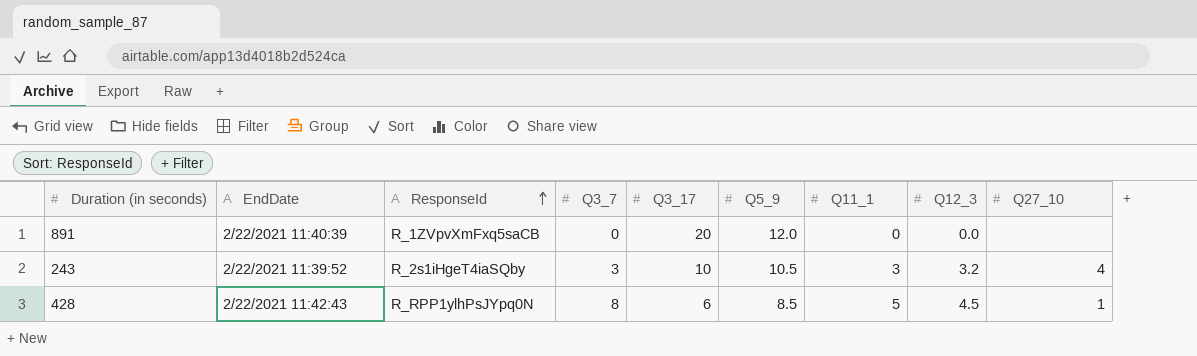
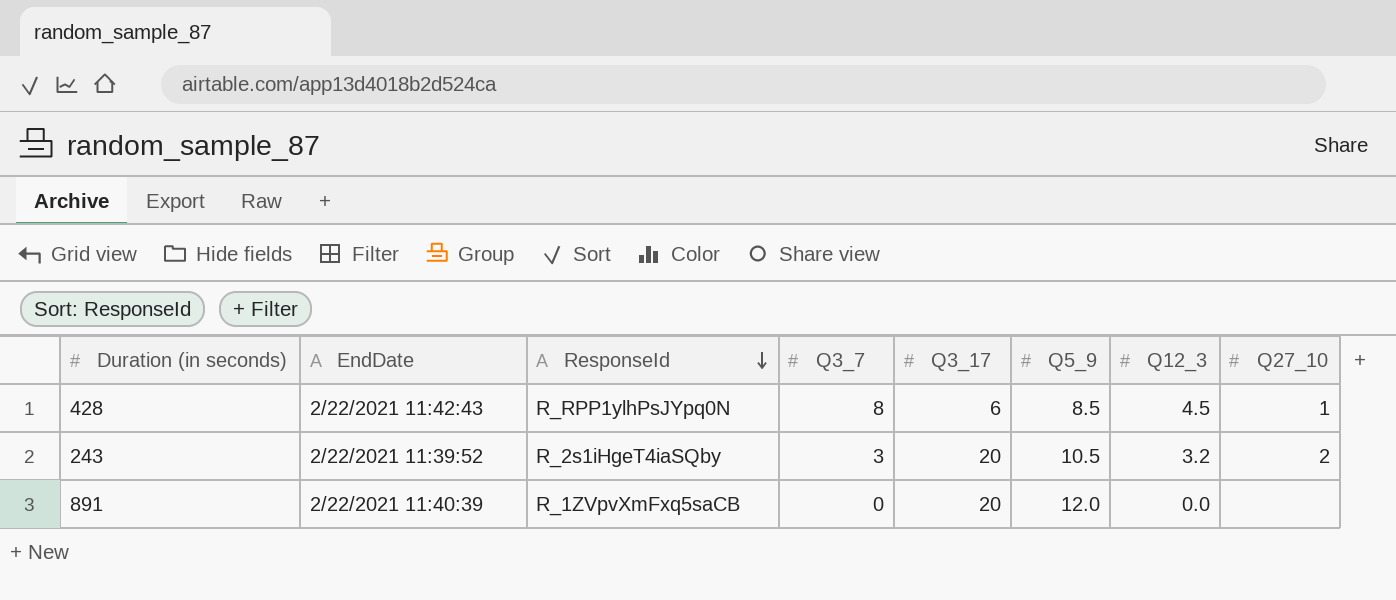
row order: ResponseId ascending -> ResponseId descending
column Q11_1 | position: 7 -> none
243 | Q3_17: 10 -> 20
243 | Q27_10: 4 -> 2

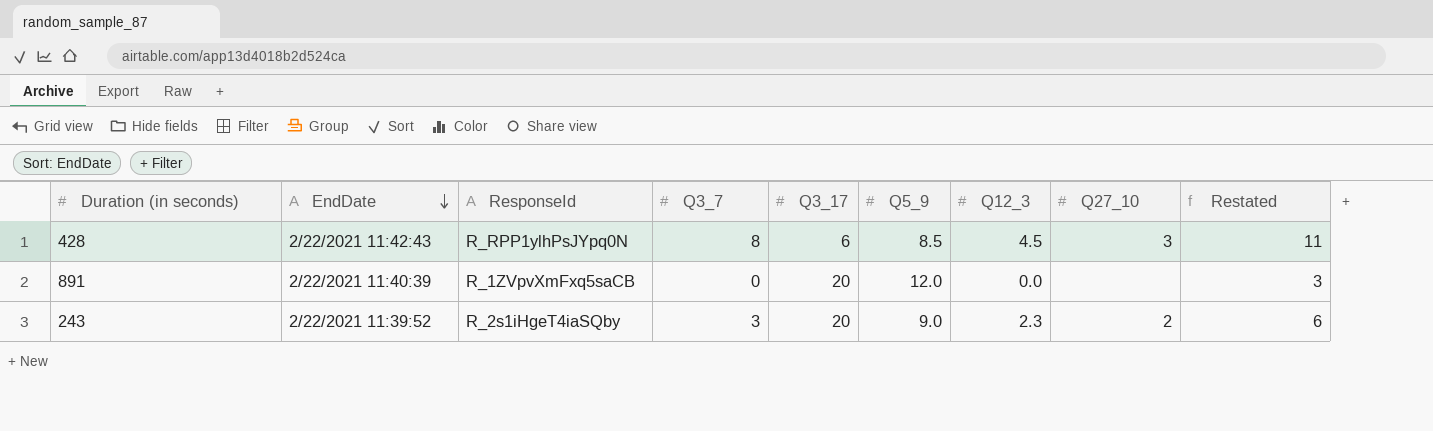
row order: ResponseId descending -> EndDate descending
column Restated | formula: none -> [Q3_7] + 3
428 | Q27_10: 1 -> 3
243 | Q5_9: 10.5 -> 9.0
243 | Q12_3: 3.2 -> 2.3

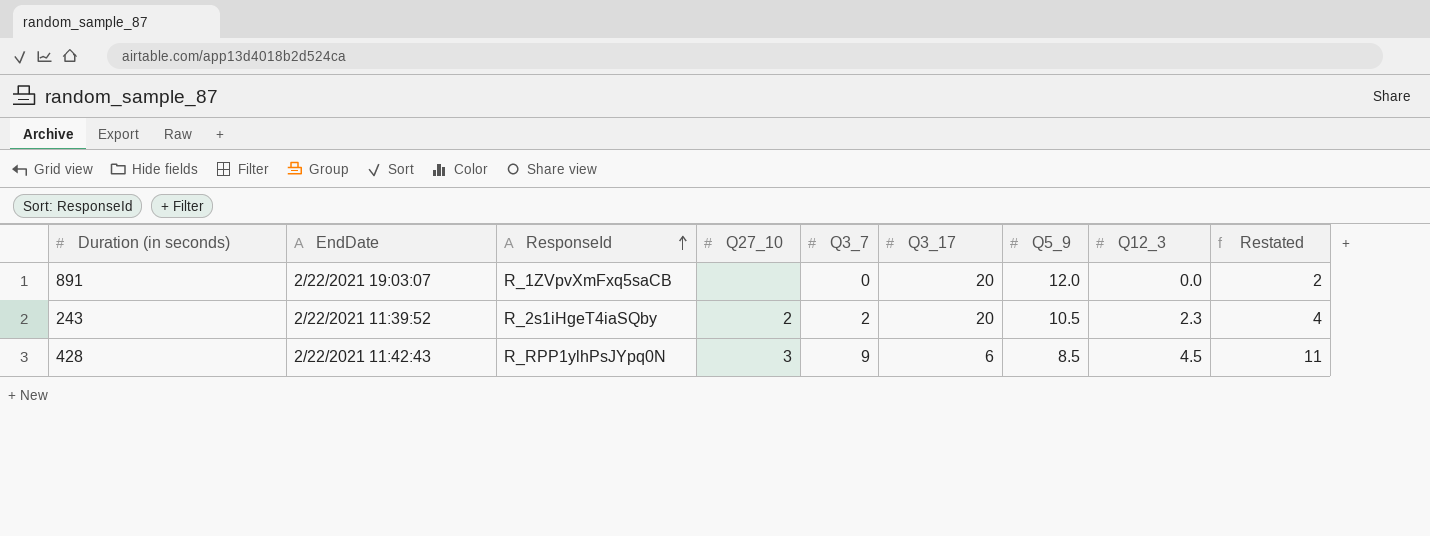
row order: EndDate descending -> ResponseId ascending
column Q27_10 | position: 8 -> 4
column Restated | formula: [Q3_7] + 3 -> [Q3_7] + 2
891 | EndDate: 2/22/2021 11:40:39 -> 2/22/2021 19:03:07
243 | Q3_7: 3 -> 2
243 | Q5_9: 9.0 -> 10.5
428 | Q3_7: 8 -> 9

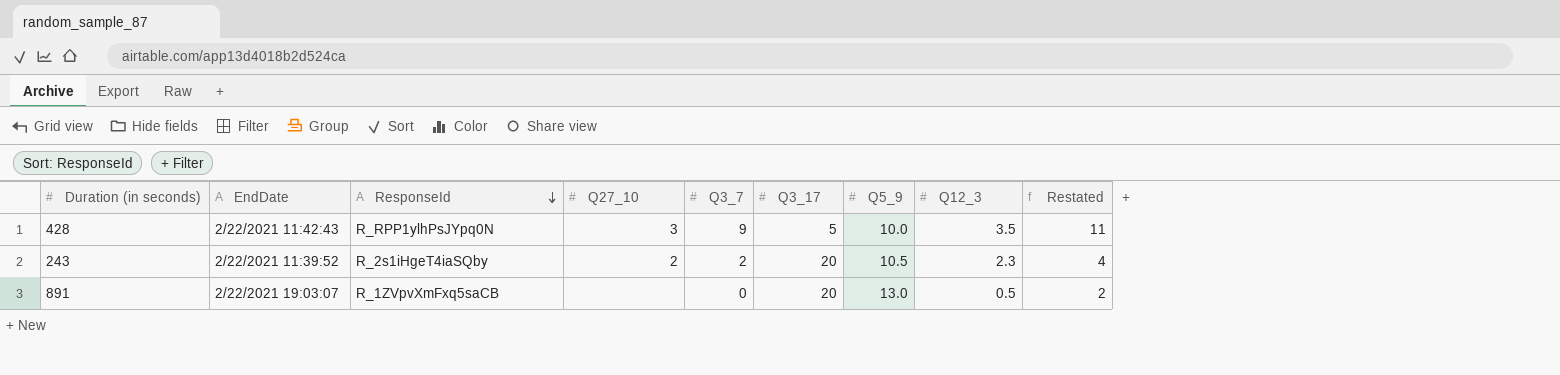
row order: ResponseId ascending -> ResponseId descending
428 | Q3_17: 6 -> 5
428 | Q5_9: 8.5 -> 10.0
428 | Q12_3: 4.5 -> 3.5
891 | Q5_9: 12.0 -> 13.0
891 | Q12_3: 0.0 -> 0.5

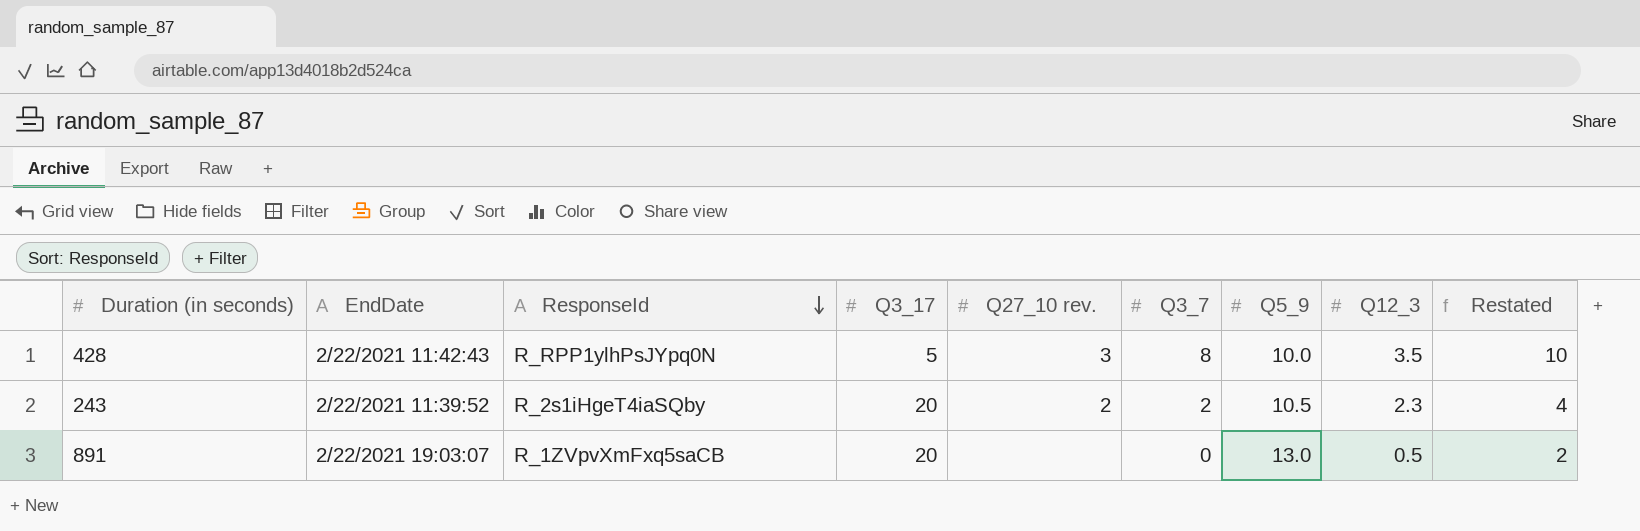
column Q3_17 | position: 6 -> 4
column name: Q27_10 -> Q27_10 rev.
428 | Q3_7: 9 -> 8
428 | Restated: 11 -> 10

